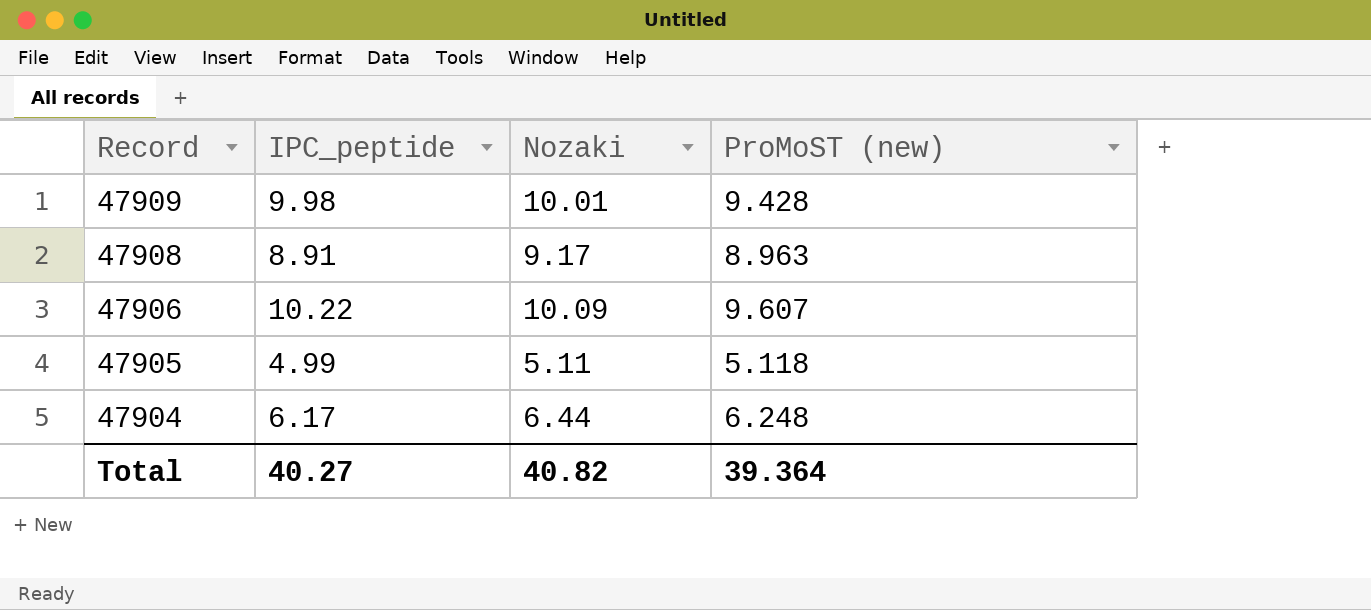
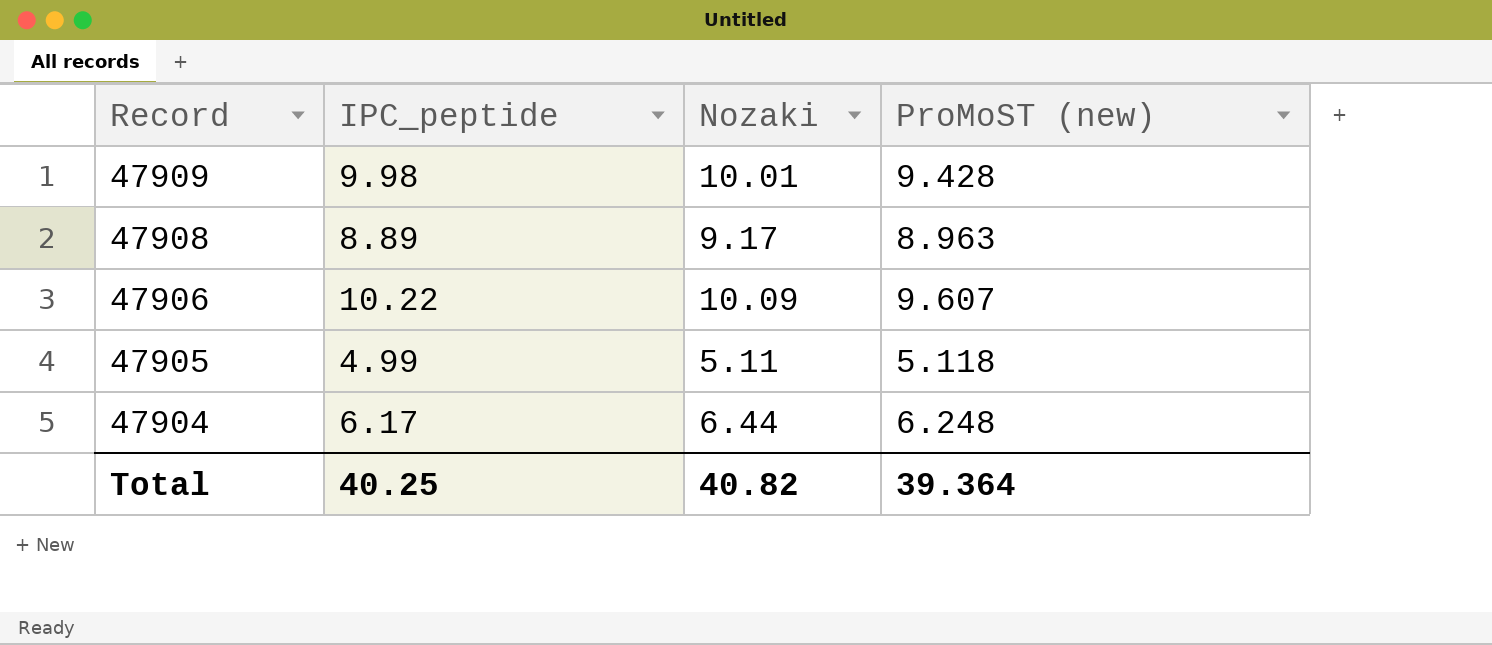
47908 | IPC_peptide: 8.91 -> 8.89
Total | IPC_peptide: 40.27 -> 40.25

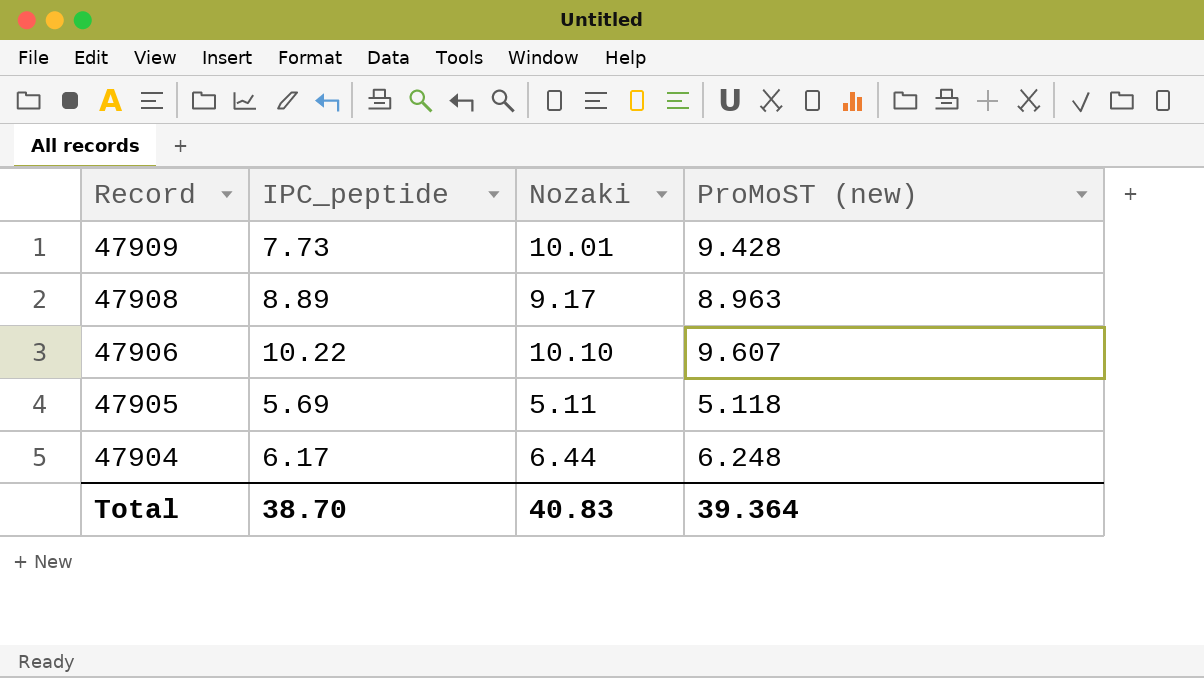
47909 | IPC_peptide: 9.98 -> 7.73
47906 | Nozaki: 10.09 -> 10.10
47905 | IPC_peptide: 4.99 -> 5.69
Total | IPC_peptide: 40.25 -> 38.70
Total | Nozaki: 40.82 -> 40.83

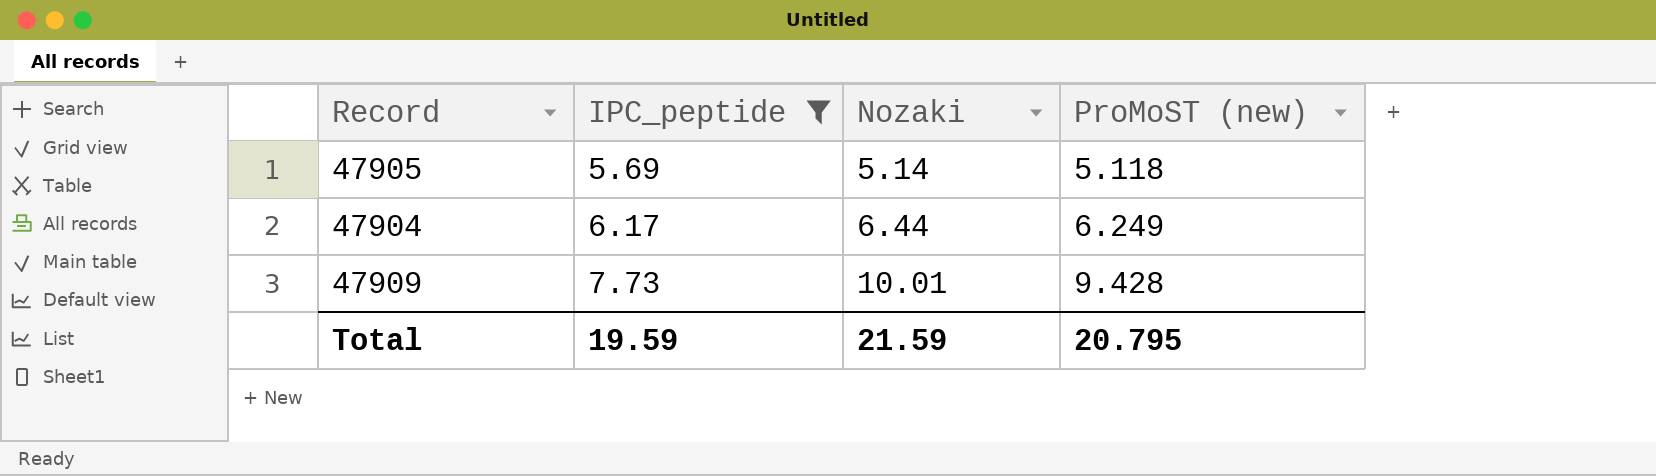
filter: none -> IPC_peptide <= 7.73
row order: Record descending -> IPC_peptide ascending
47905 | Nozaki: 5.11 -> 5.14
47904 | ProMoST (new): 6.248 -> 6.249
Total | IPC_peptide: 38.70 -> 19.59
Total | Nozaki: 40.83 -> 21.59
Total | ProMoST (new): 39.364 -> 20.795

